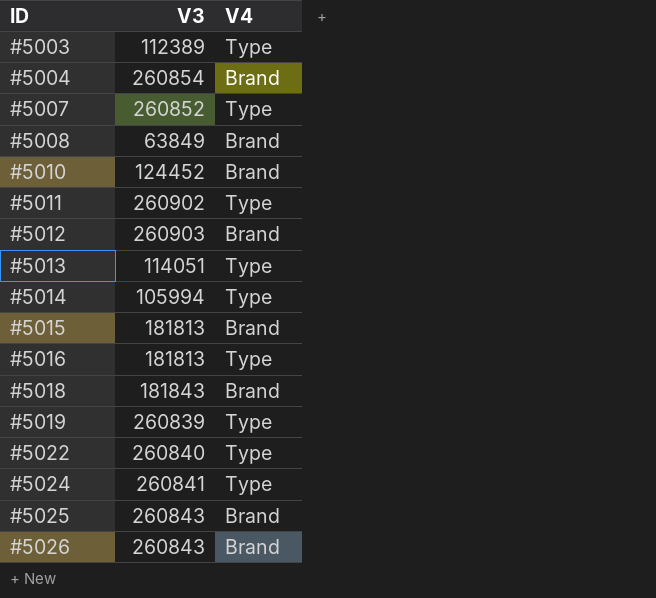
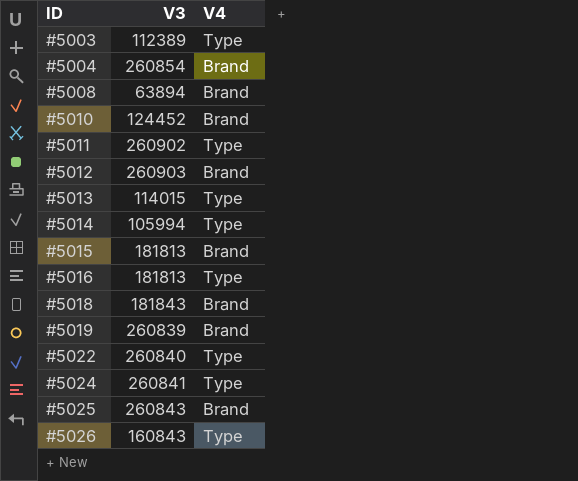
row #5007: 260852 | Type -> none
#5008 | V3: 63849 -> 63894
#5013 | V3: 114051 -> 114015
#5019 | V4: Type -> Brand
#5026 | V3: 260843 -> 160843
#5026 | V4: Brand -> Type

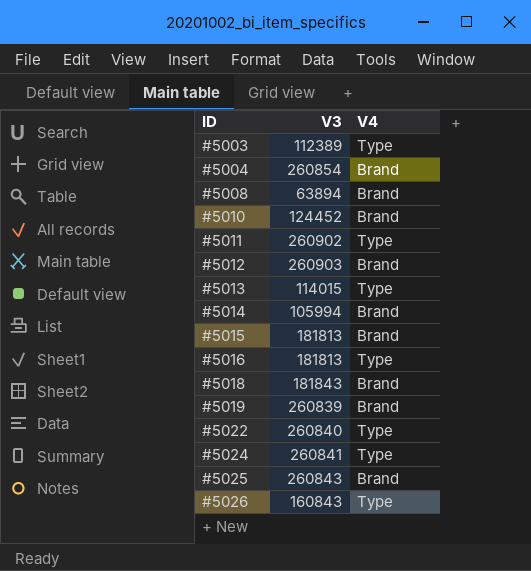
#5014 | V4: Type -> Brand

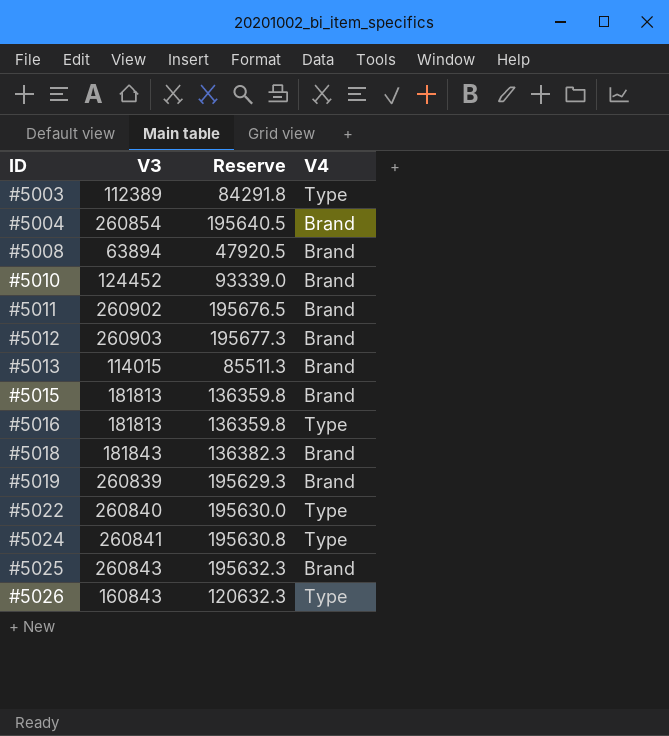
column Reserve | formula: none -> [V3] * 0.75
row #5014: 105994 | Brand -> none
#5011 | V4: Type -> Brand
#5013 | V4: Type -> Brand

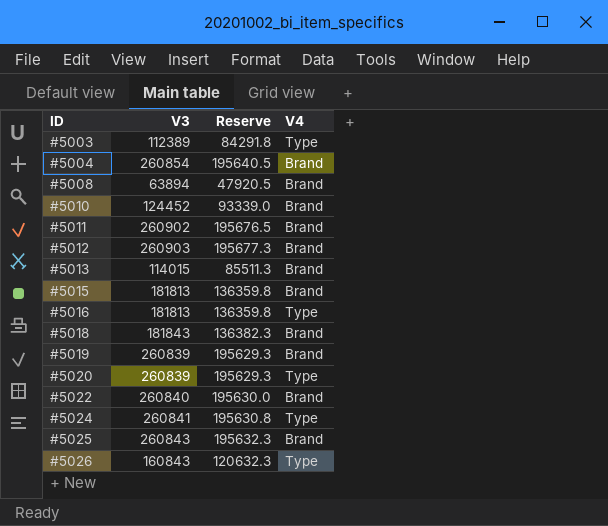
row #5020: none -> 260839 | 195629.3 | Type
#5022 | V4: Type -> Brand

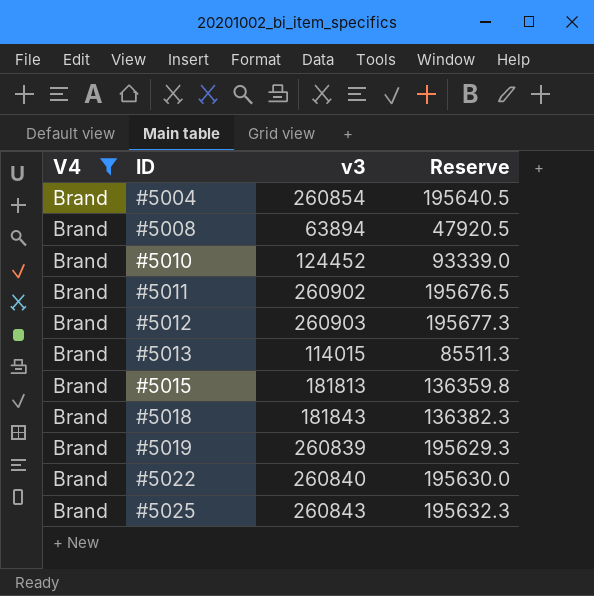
filter: none -> V4 = Brand
column V4 | position: 4 -> 1
column name: V3 -> v3

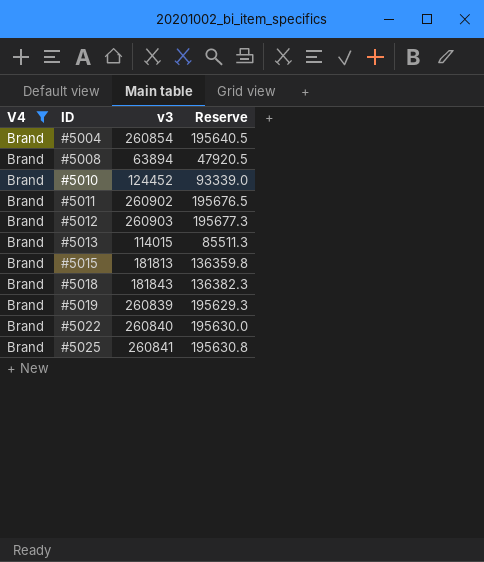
#5025 | v3: 260843 -> 260841
#5025 | Reserve: 195632.3 -> 195630.8

